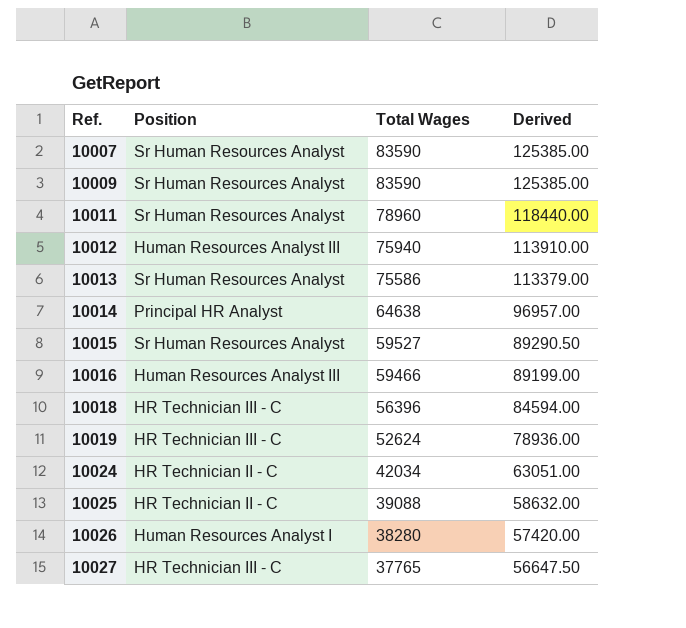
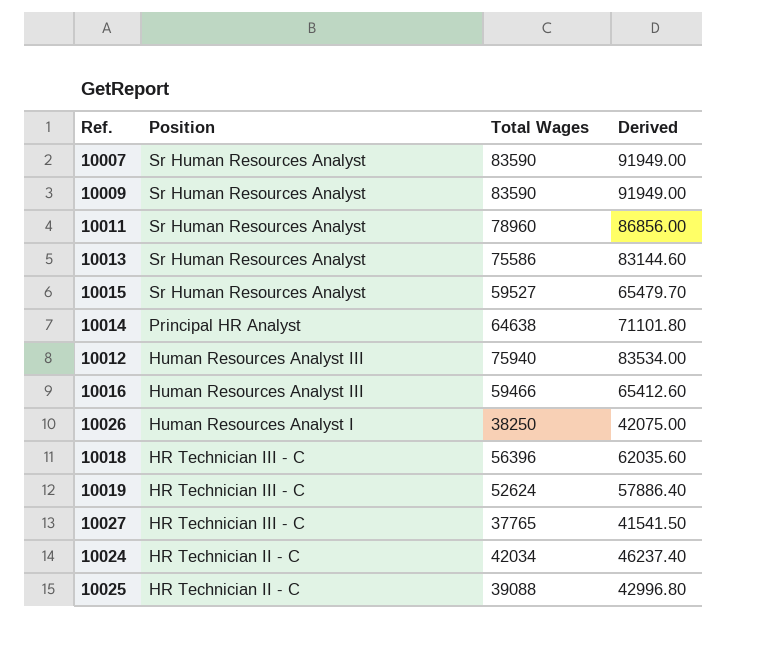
row order: Ref. ascending -> Position descending
column Derived | formula: [Total Wages] * 1.5 -> [Total Wages] * 1.1
10026 | Total Wages: 38280 -> 38250

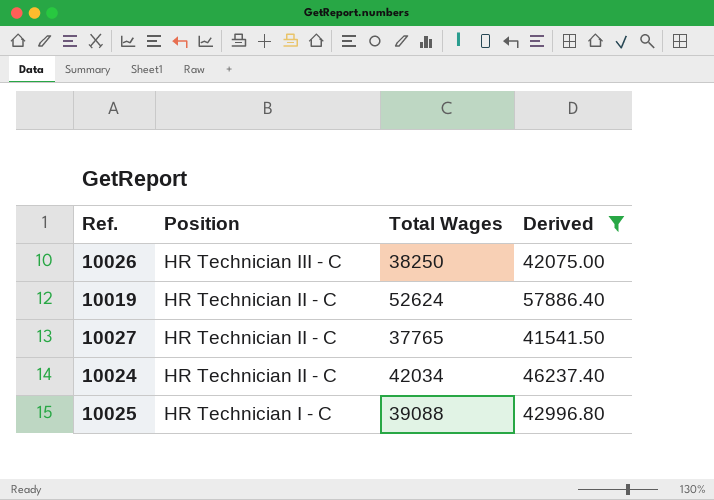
filter: none -> Derived <= 57886.40
10026 | Position: Human Resources Analyst I -> HR Technician III - C
10019 | Position: HR Technician III - C -> HR Technician II - C
10027 | Position: HR Technician III - C -> HR Technician II - C
10025 | Position: HR Technician II - C -> HR Technician I - C

